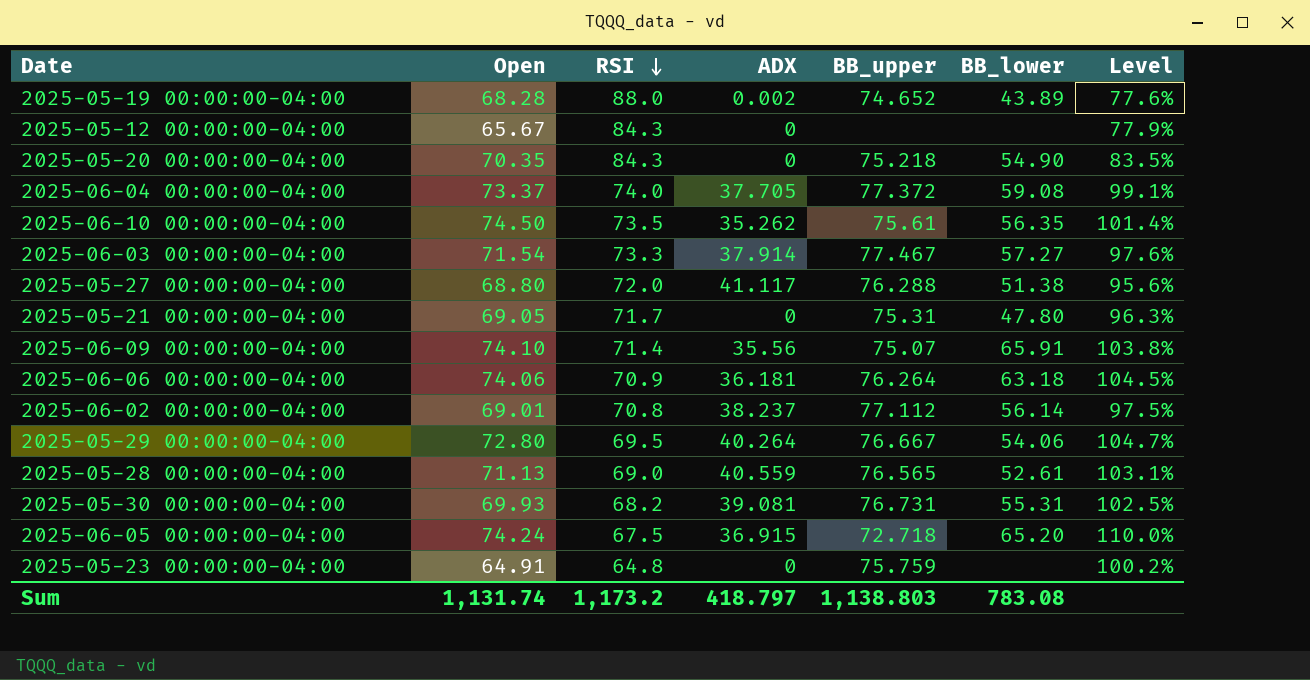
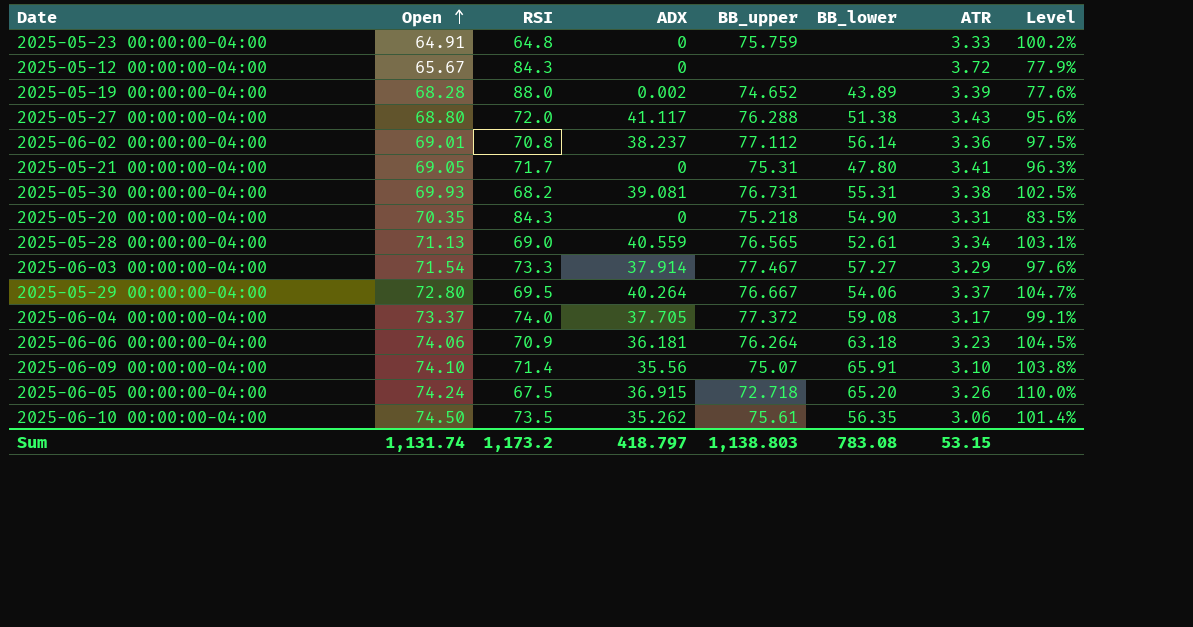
row order: RSI descending -> Open ascending
column ATR | position: none -> 7

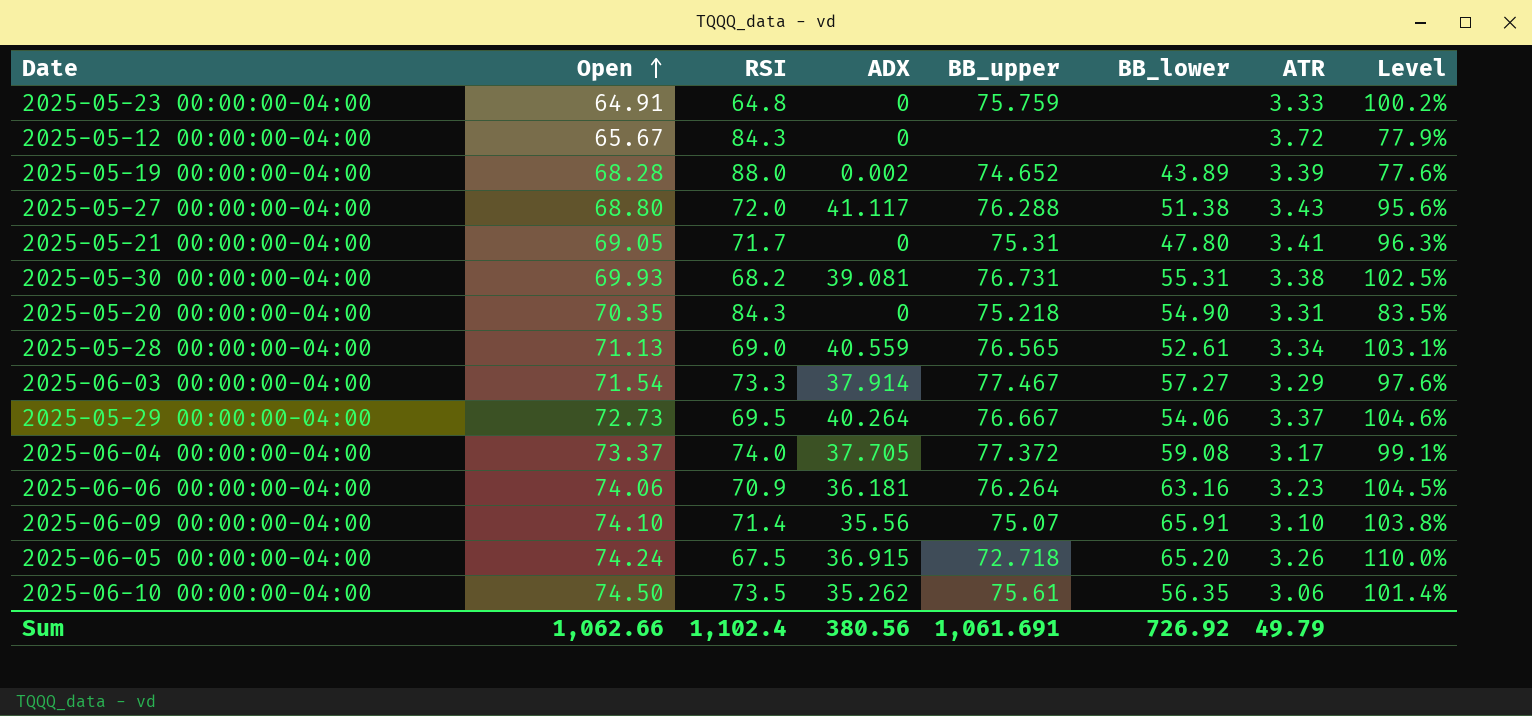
row 2025-06-02 00:00:00-04:00: 69.01 | 70.8 | 38.237 | 77.112 | 56.14 | 3.36 | 97.5% -> none
2025-05-29 00:00:00-04:00 | Open: 72.80 -> 72.73
2025-05-29 00:00:00-04:00 | Level: 104.7% -> 104.6%
2025-06-06 00:00:00-04:00 | BB_lower: 63.18 -> 63.16
Sum | Open: 1,131.74 -> 1,062.66
Sum | RSI: 1,173.2 -> 1,102.4
Sum | ADX: 418.797 -> 380.56
Sum | BB_upper: 1,138.803 -> 1,061.691
Sum | BB_lower: 783.08 -> 726.92
Sum | ATR: 53.15 -> 49.79

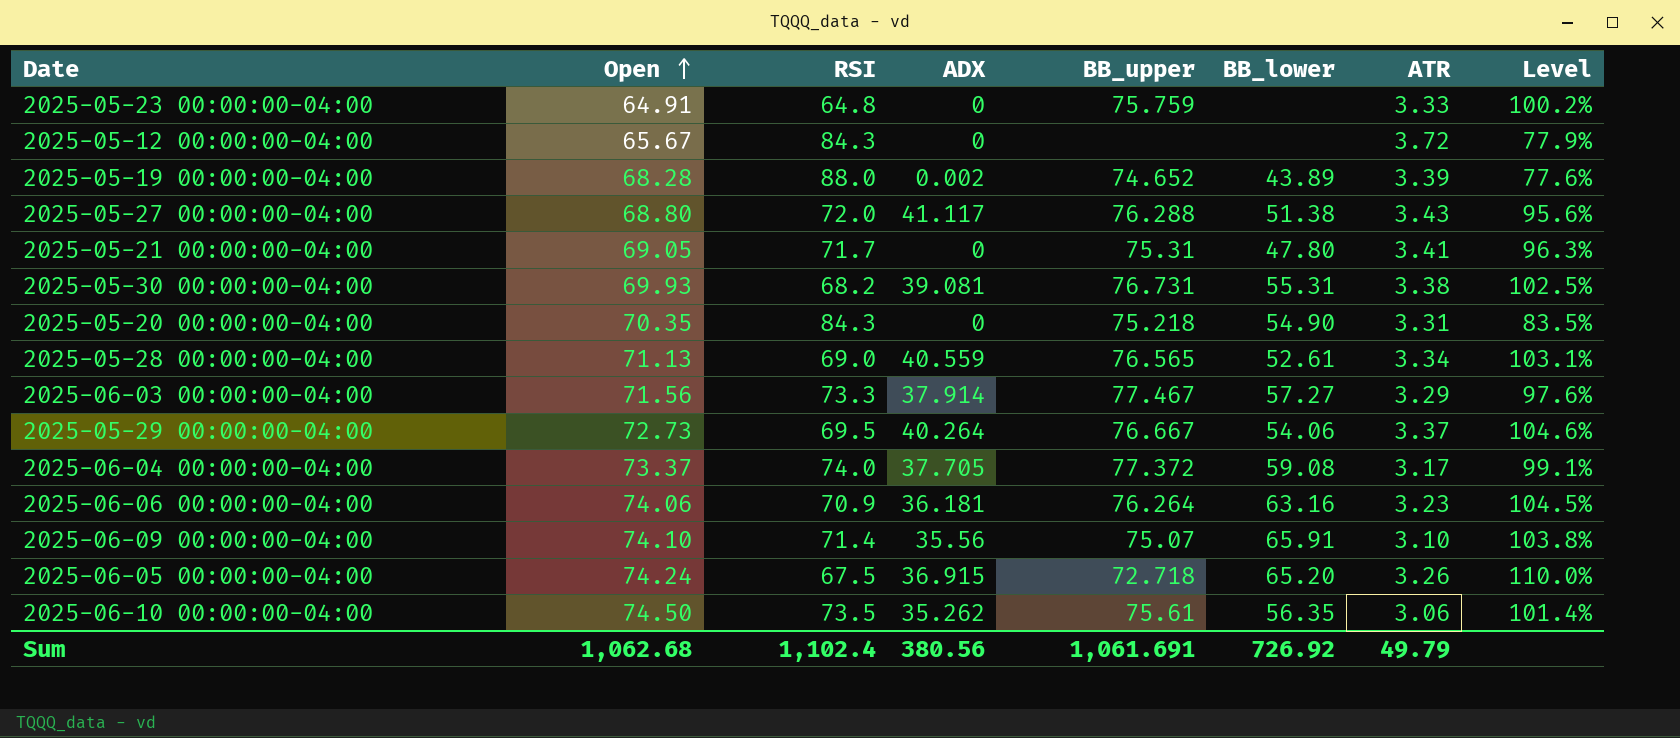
2025-06-03 00:00:00-04:00 | Open: 71.54 -> 71.56
Sum | Open: 1,062.66 -> 1,062.68

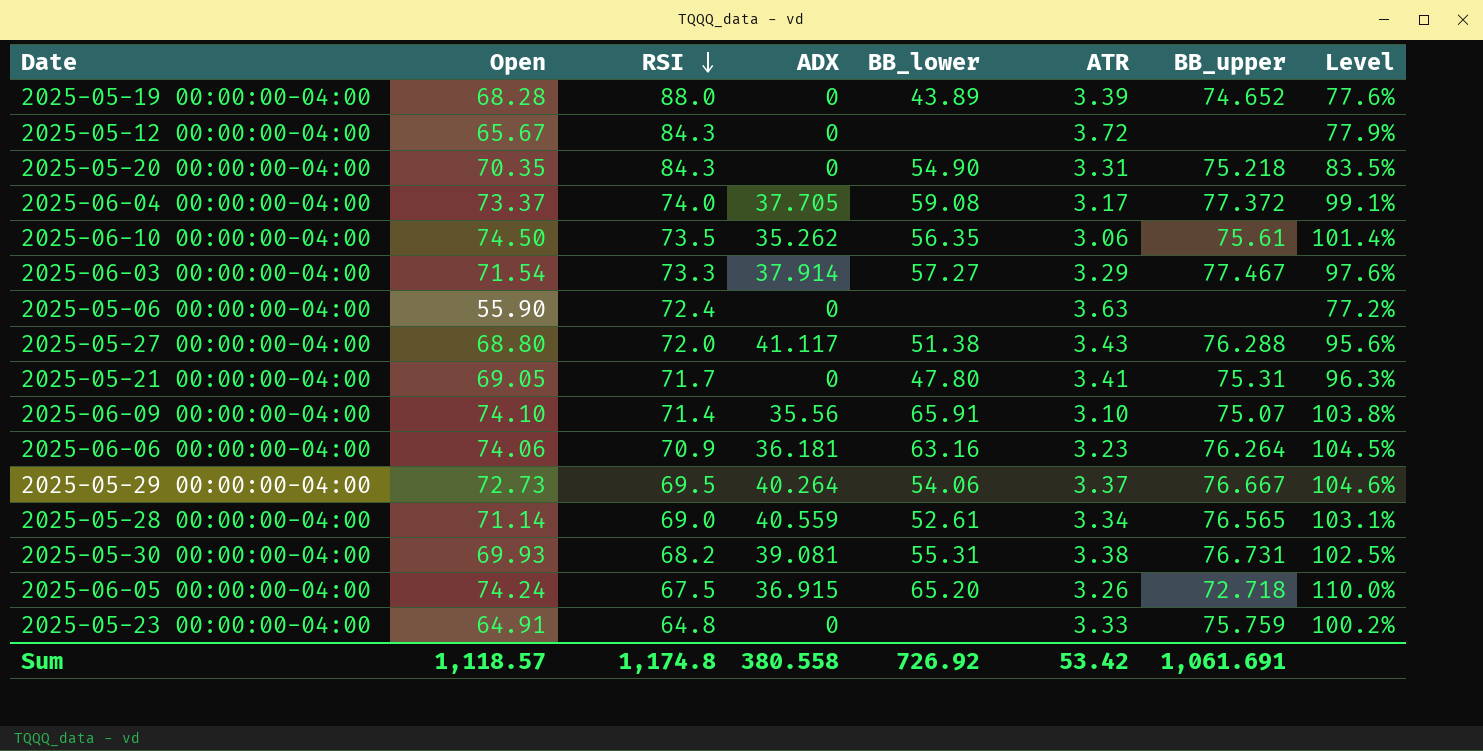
row order: Open ascending -> RSI descending
column BB_upper | position: 5 -> 7
2025-05-19 00:00:00-04:00 | ADX: 0.002 -> 0
2025-06-03 00:00:00-04:00 | Open: 71.56 -> 71.54
row 2025-05-06 00:00:00-04:00: none -> 55.90 | 72.4 | 0 | none | 3.63 | none | 77.2%
2025-05-28 00:00:00-04:00 | Open: 71.13 -> 71.14
Sum | Open: 1,062.68 -> 1,118.57
Sum | RSI: 1,102.4 -> 1,174.8
Sum | ADX: 380.56 -> 380.558
Sum | ATR: 49.79 -> 53.42

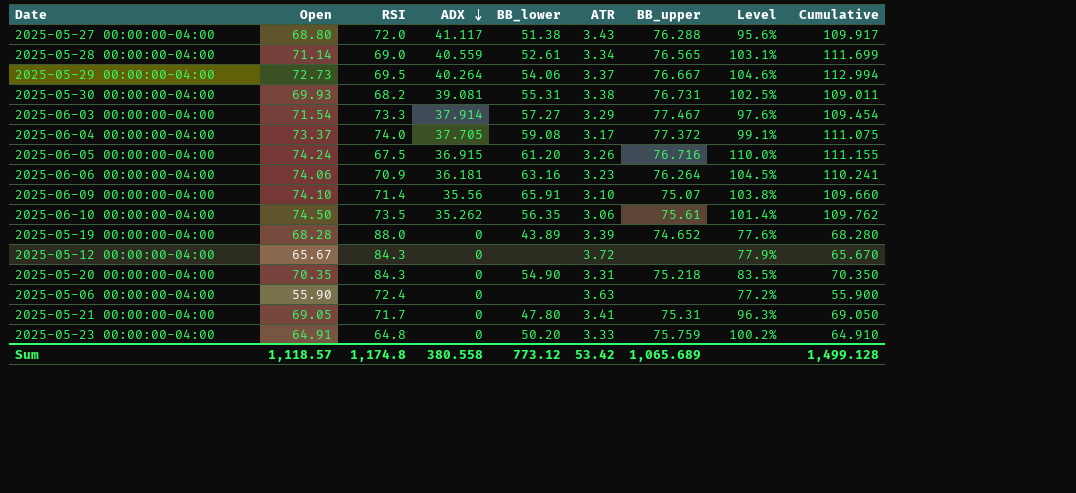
row order: RSI descending -> ADX descending
column Cumulative | formula: none -> [Open] + [ADX]
2025-06-05 00:00:00-04:00 | BB_lower: 65.20 -> 61.20
2025-06-05 00:00:00-04:00 | BB_upper: 72.718 -> 76.716
2025-05-23 00:00:00-04:00 | BB_lower: none -> 50.20
Sum | BB_lower: 726.92 -> 773.12
Sum | BB_upper: 1,061.691 -> 1,065.689

